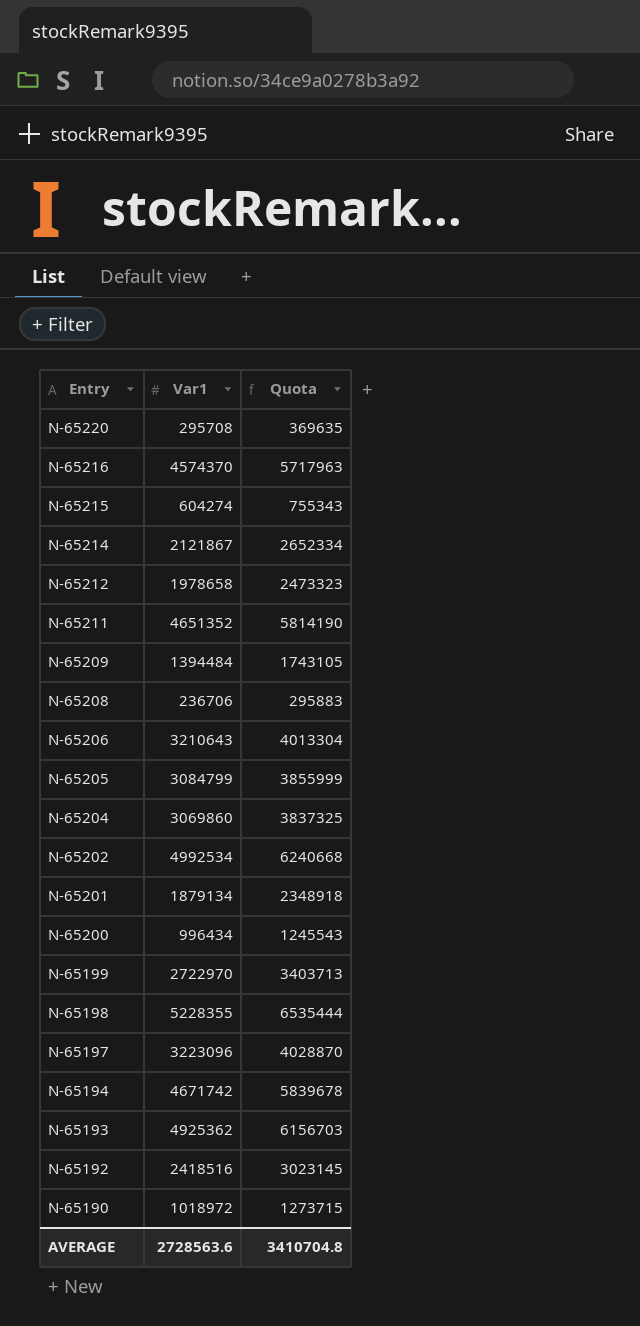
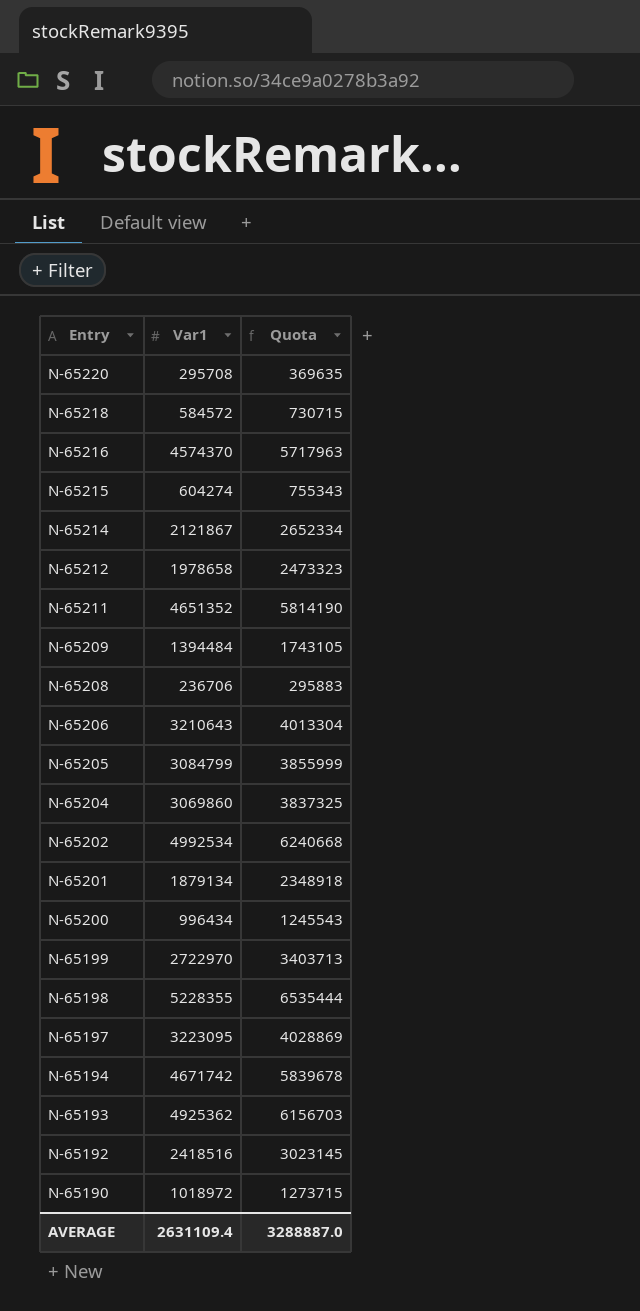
row N-65218: none -> 584572 | 730715
N-65197 | Var1: 3223096 -> 3223095
N-65197 | Quota: 4028870 -> 4028869
AVERAGE | Var1: 2728563.6 -> 2631109.4
AVERAGE | Quota: 3410704.8 -> 3288887.0

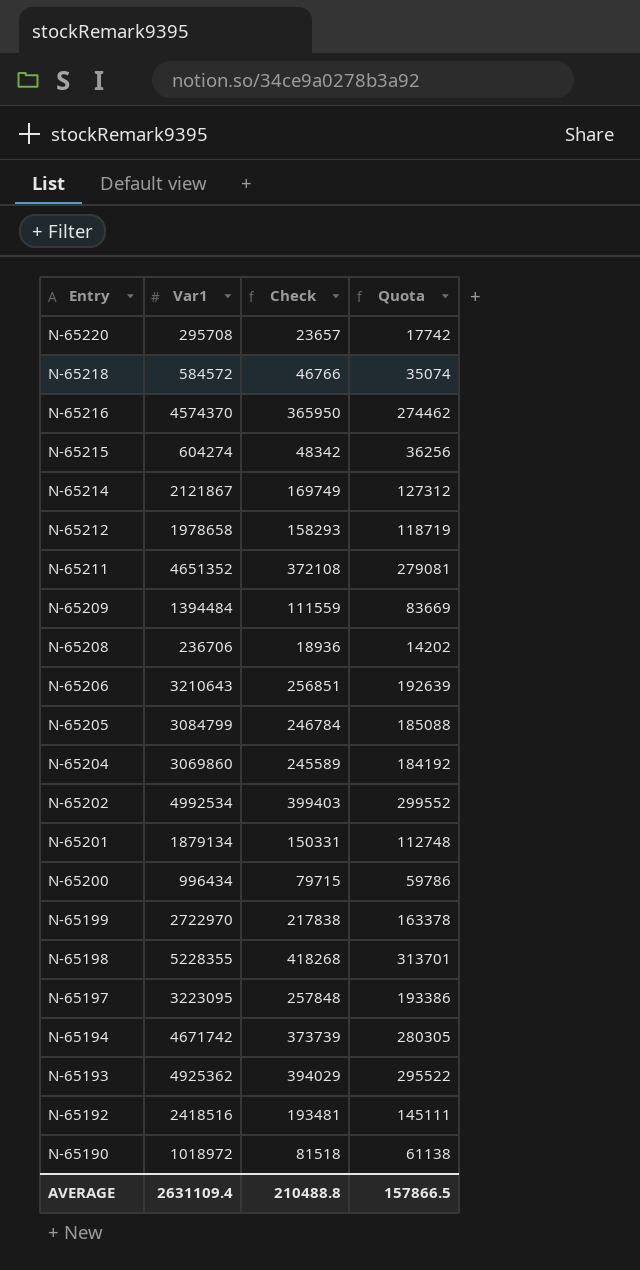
column Check | formula: none -> [Var1] * 0.08
column Quota | formula: [Var1] * 1.25 -> [Var1] * 0.06
AVERAGE | Quota: 3288887.0 -> 157866.5

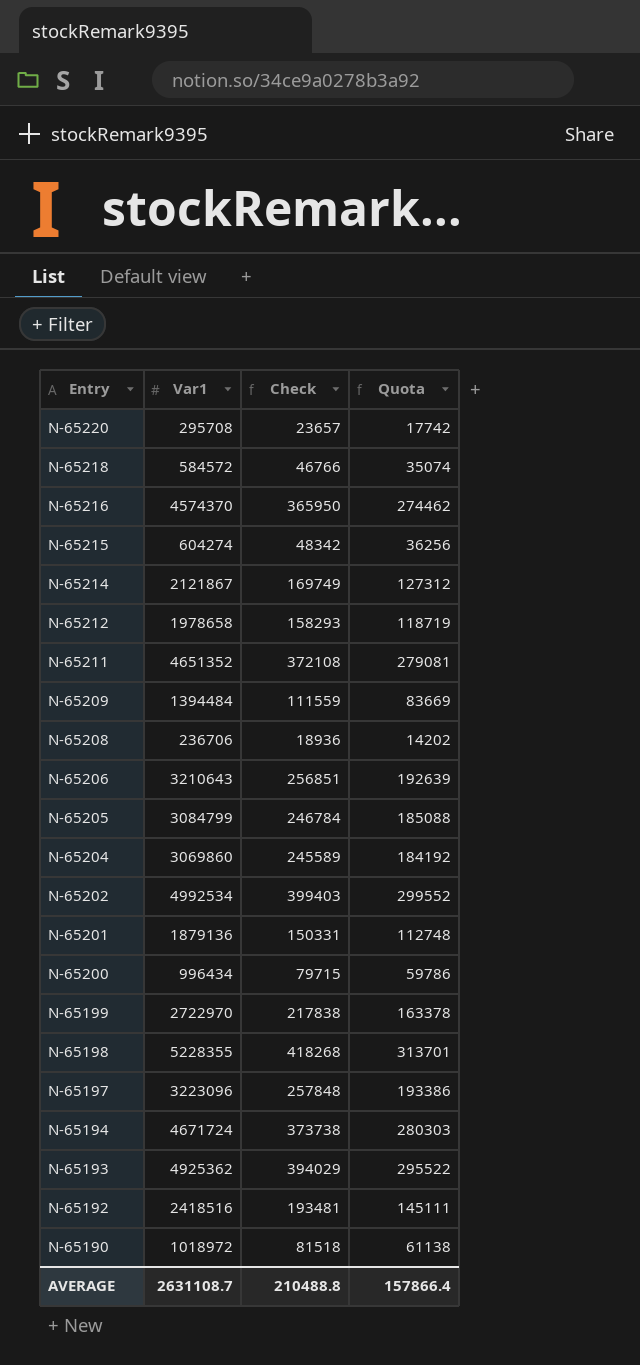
N-65201 | Var1: 1879134 -> 1879136
N-65197 | Var1: 3223095 -> 3223096
N-65194 | Var1: 4671742 -> 4671724
N-65194 | Check: 373739 -> 373738
N-65194 | Quota: 280305 -> 280303
AVERAGE | Var1: 2631109.4 -> 2631108.7
AVERAGE | Quota: 157866.5 -> 157866.4

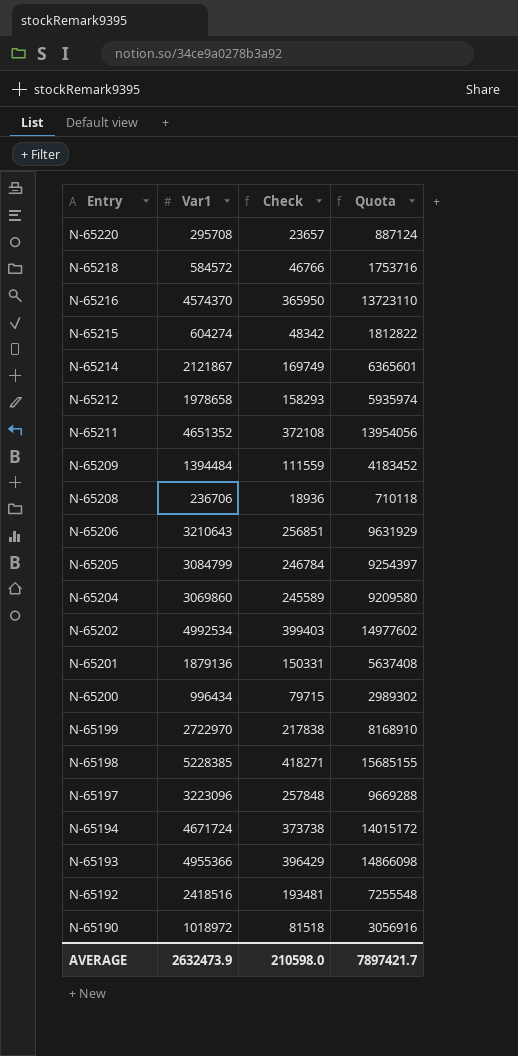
column Quota | formula: [Var1] * 0.06 -> [Var1] * 3
N-65198 | Var1: 5228355 -> 5228385
N-65198 | Check: 418268 -> 418271
N-65193 | Var1: 4925362 -> 4955366
N-65193 | Check: 394029 -> 396429
AVERAGE | Var1: 2631108.7 -> 2632473.9
AVERAGE | Check: 210488.8 -> 210598.0
AVERAGE | Quota: 157866.4 -> 7897421.7

